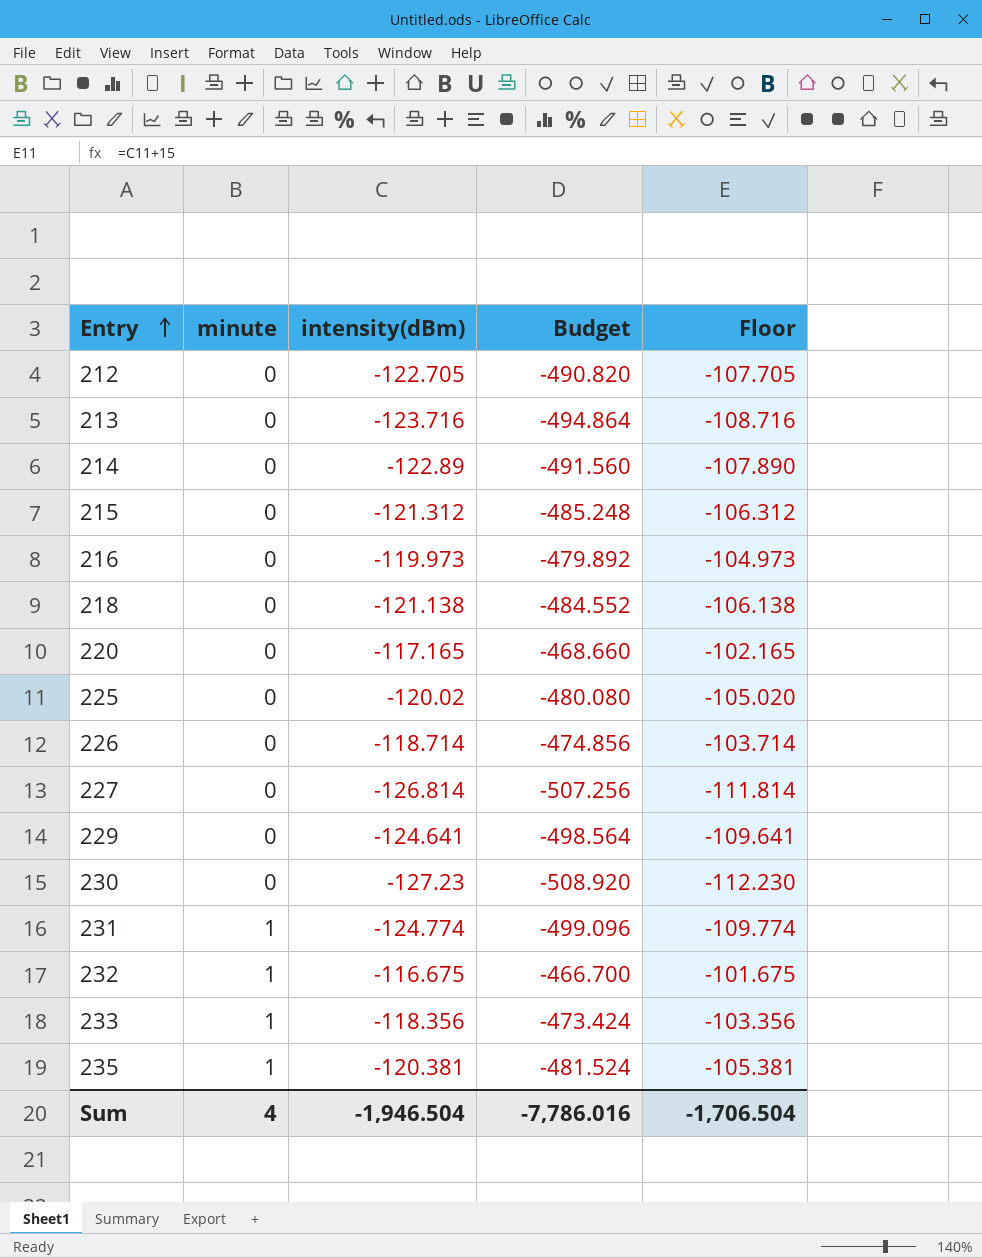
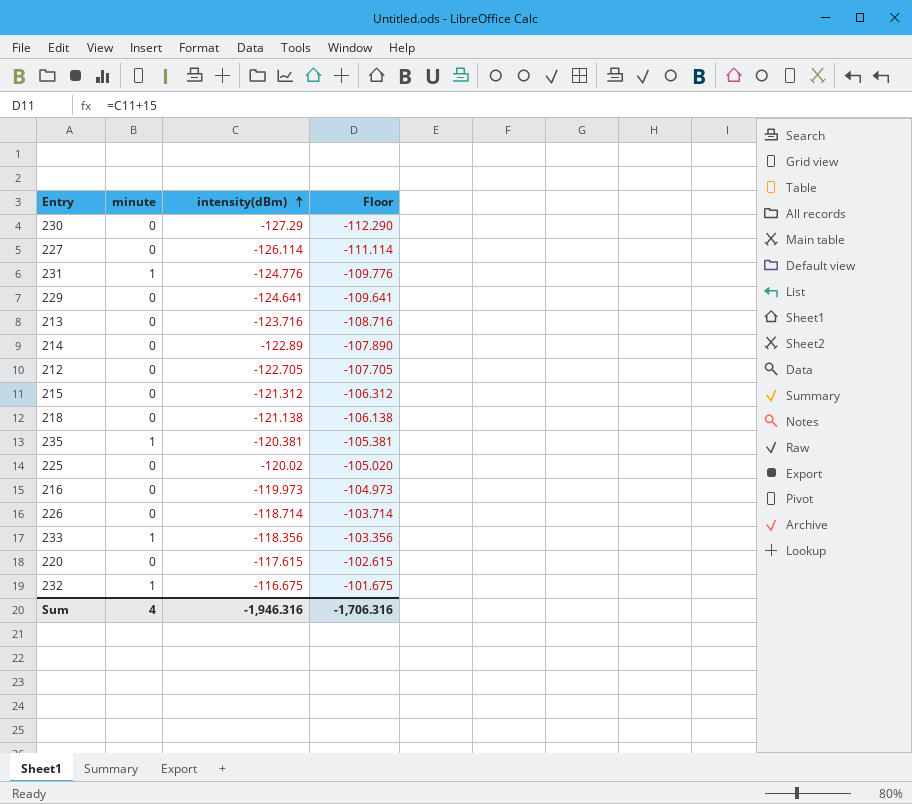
row order: Entry ascending -> intensity(dBm) ascending
column Budget | formula: [intensity(dBm)] * 4 -> none
230 | intensity(dBm): -127.23 -> -127.29
230 | Floor: -112.230 -> -112.290
227 | intensity(dBm): -126.814 -> -126.114
227 | Floor: -111.814 -> -111.114
231 | intensity(dBm): -124.774 -> -124.776
231 | Floor: -109.774 -> -109.776
220 | intensity(dBm): -117.165 -> -117.615
220 | Floor: -102.165 -> -102.615
Sum | intensity(dBm): -1,946.504 -> -1,946.316
Sum | Floor: -1,706.504 -> -1,706.316

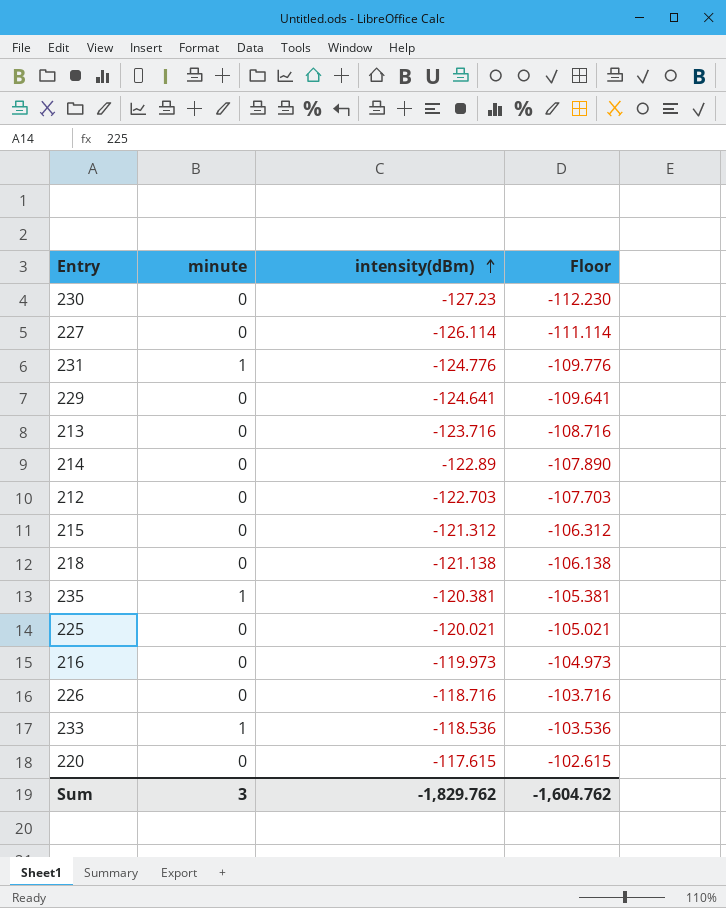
row 232: 1 | -116.675 | -101.675 -> none
230 | intensity(dBm): -127.29 -> -127.23
230 | Floor: -112.290 -> -112.230
212 | intensity(dBm): -122.705 -> -122.703
212 | Floor: -107.705 -> -107.703
225 | intensity(dBm): -120.02 -> -120.021
225 | Floor: -105.020 -> -105.021
226 | intensity(dBm): -118.714 -> -118.716
226 | Floor: -103.714 -> -103.716
233 | intensity(dBm): -118.356 -> -118.536
233 | Floor: -103.356 -> -103.536
Sum | minute: 4 -> 3
Sum | intensity(dBm): -1,946.316 -> -1,829.762
Sum | Floor: -1,706.316 -> -1,604.762

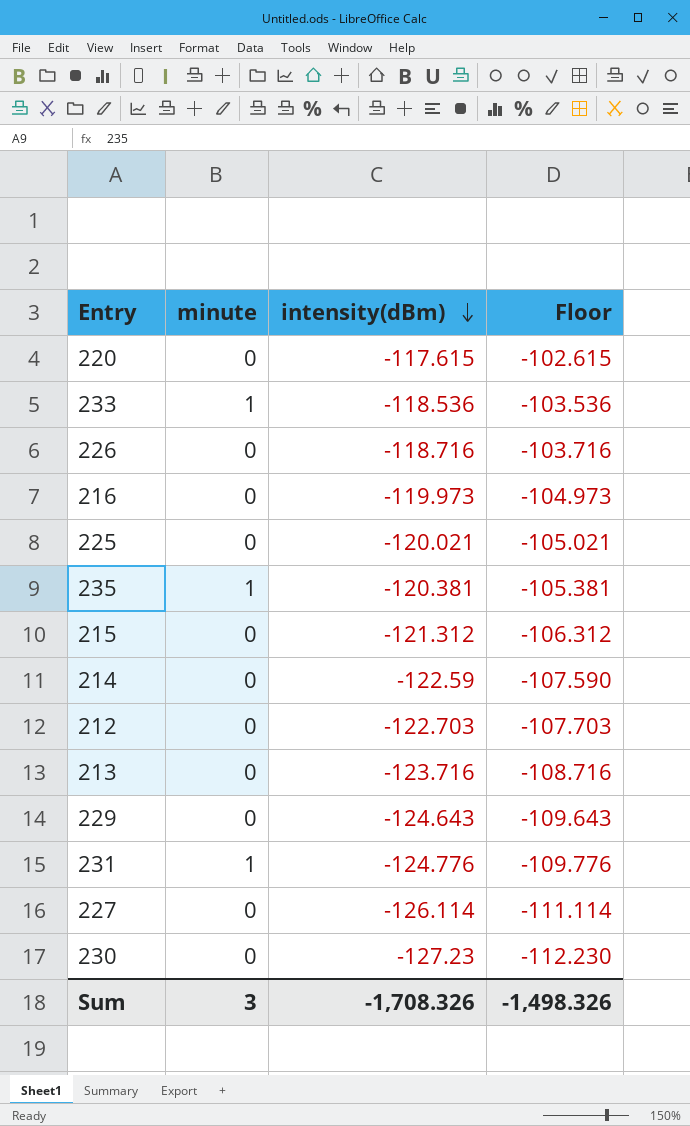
row order: intensity(dBm) ascending -> intensity(dBm) descending
row 218: 0 | -121.138 | -106.138 -> none
214 | intensity(dBm): -122.89 -> -122.59
214 | Floor: -107.890 -> -107.590
229 | intensity(dBm): -124.641 -> -124.643
229 | Floor: -109.641 -> -109.643
Sum | intensity(dBm): -1,829.762 -> -1,708.326
Sum | Floor: -1,604.762 -> -1,498.326

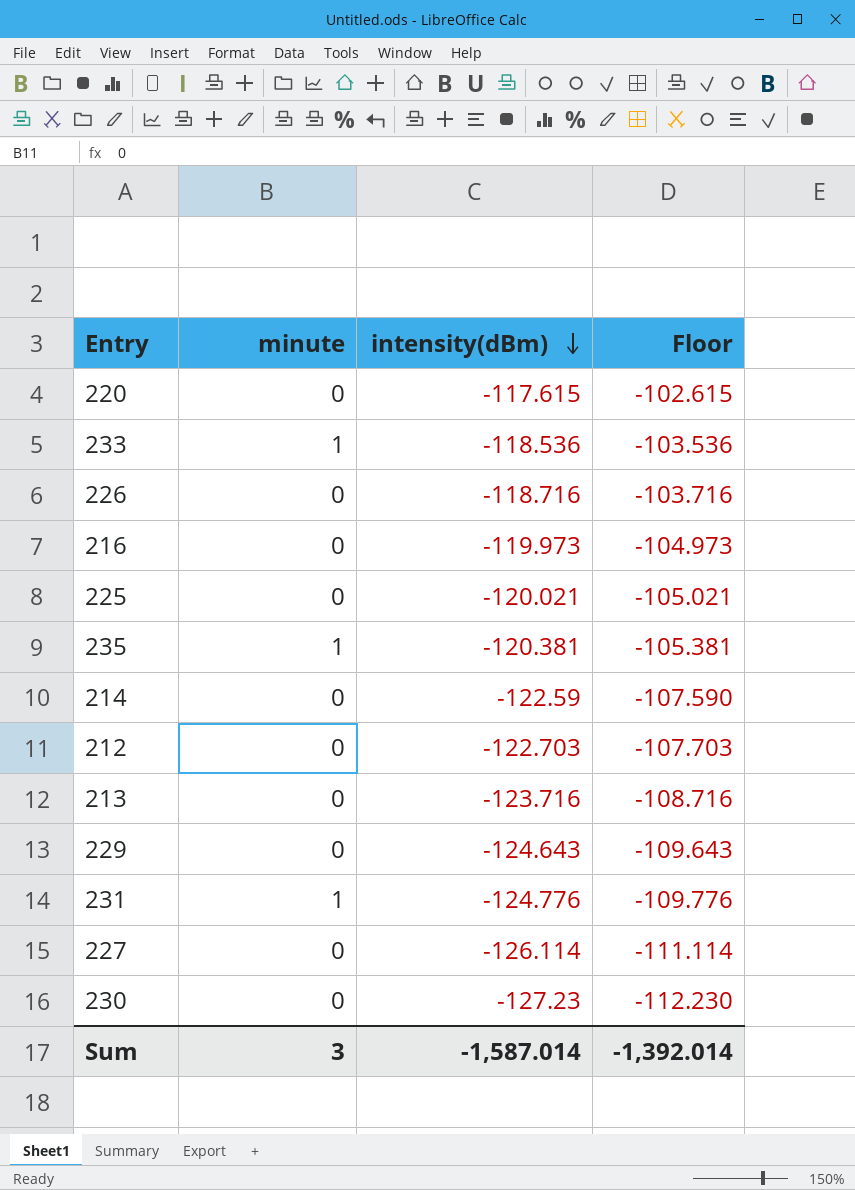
row 215: 0 | -121.312 | -106.312 -> none
Sum | intensity(dBm): -1,708.326 -> -1,587.014
Sum | Floor: -1,498.326 -> -1,392.014

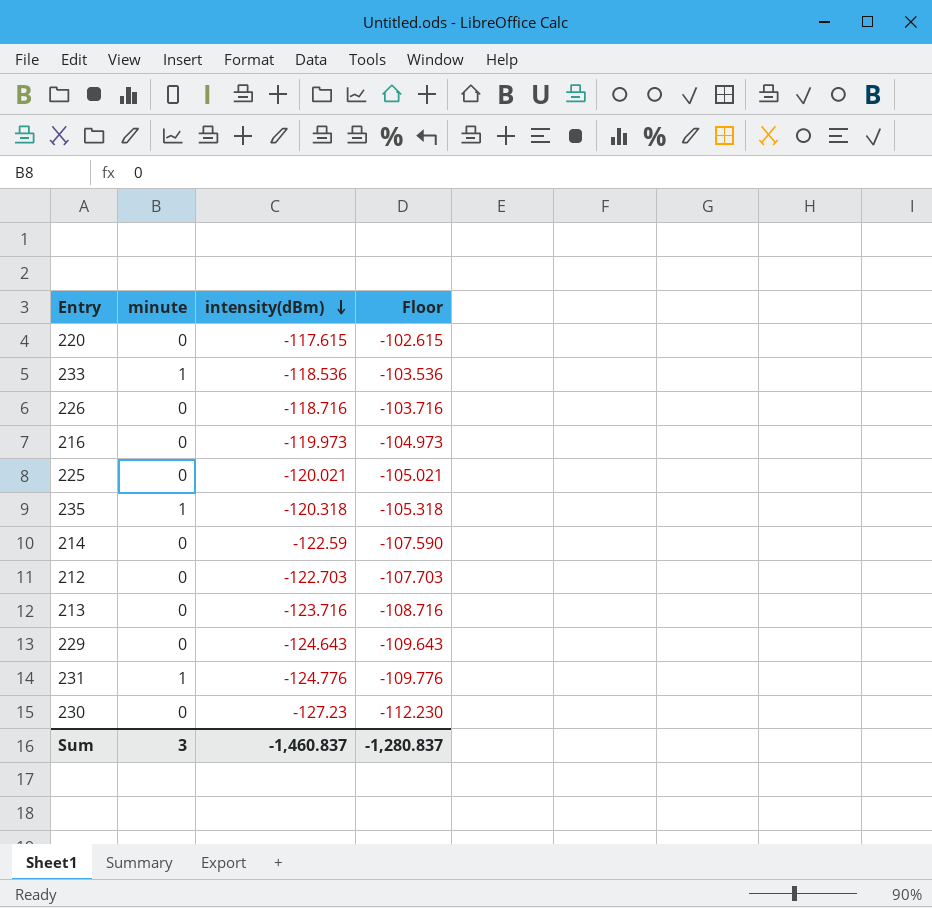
row 227: 0 | -126.114 | -111.114 -> none
235 | intensity(dBm): -120.381 -> -120.318
235 | Floor: -105.381 -> -105.318
Sum | intensity(dBm): -1,587.014 -> -1,460.837
Sum | Floor: -1,392.014 -> -1,280.837

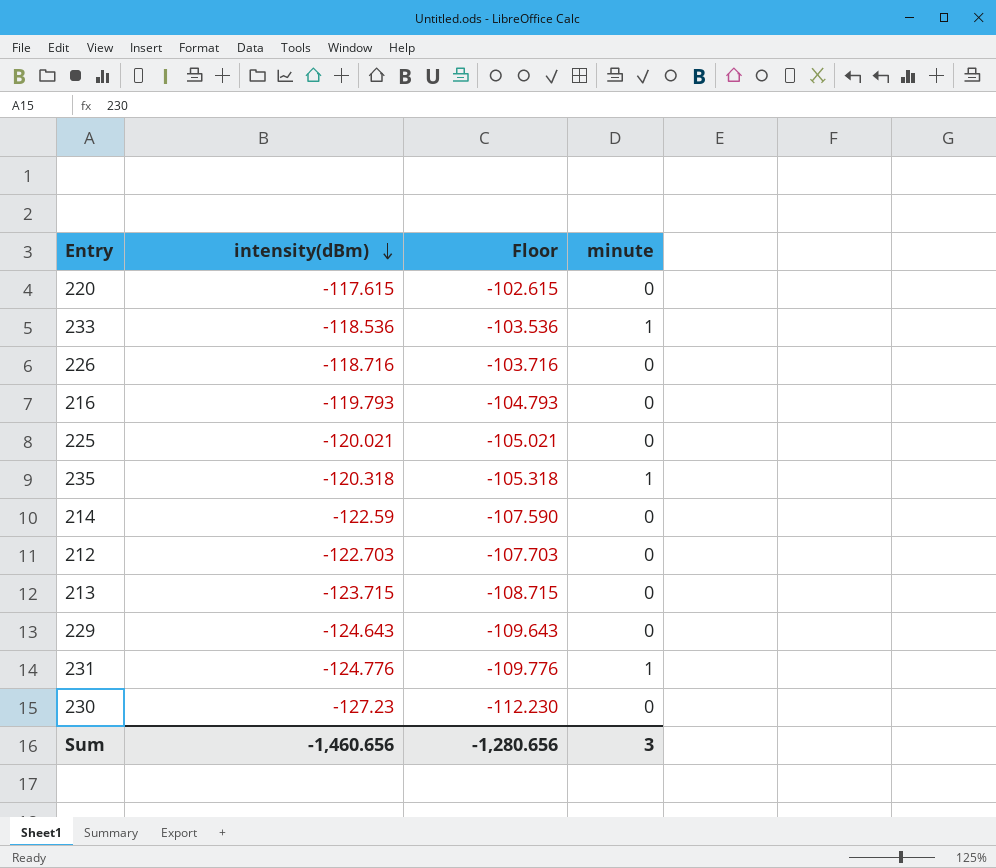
column minute | position: 2 -> 4
216 | intensity(dBm): -119.973 -> -119.793
216 | Floor: -104.973 -> -104.793
213 | intensity(dBm): -123.716 -> -123.715
213 | Floor: -108.716 -> -108.715
Sum | intensity(dBm): -1,460.837 -> -1,460.656
Sum | Floor: -1,280.837 -> -1,280.656

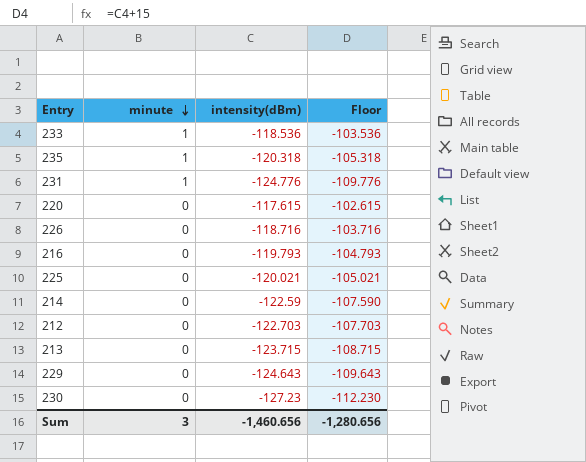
row order: intensity(dBm) descending -> minute descending
column minute | position: 4 -> 2

